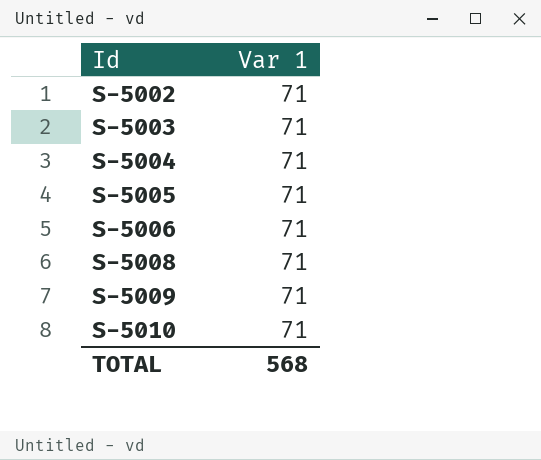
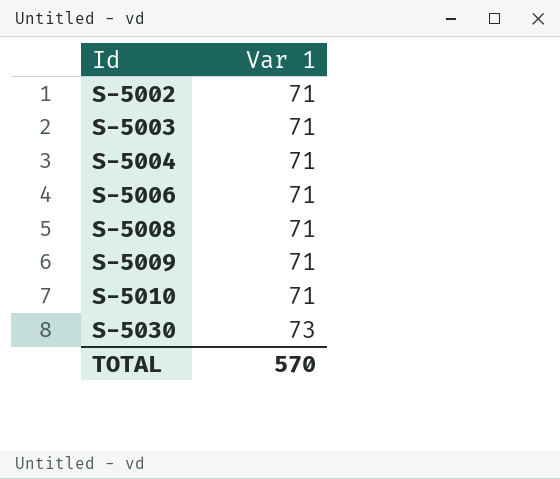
row S-5005: 71 -> none
row S-5030: none -> 73
TOTAL | Var 1: 568 -> 570

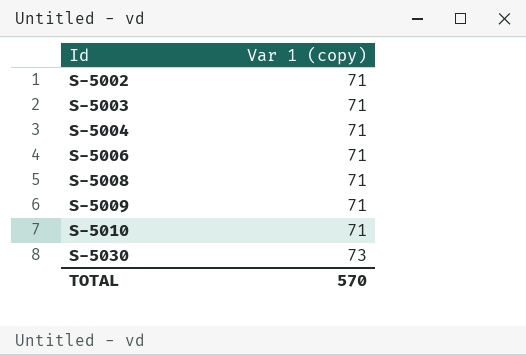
column name: Var 1 -> Var 1 (copy)

